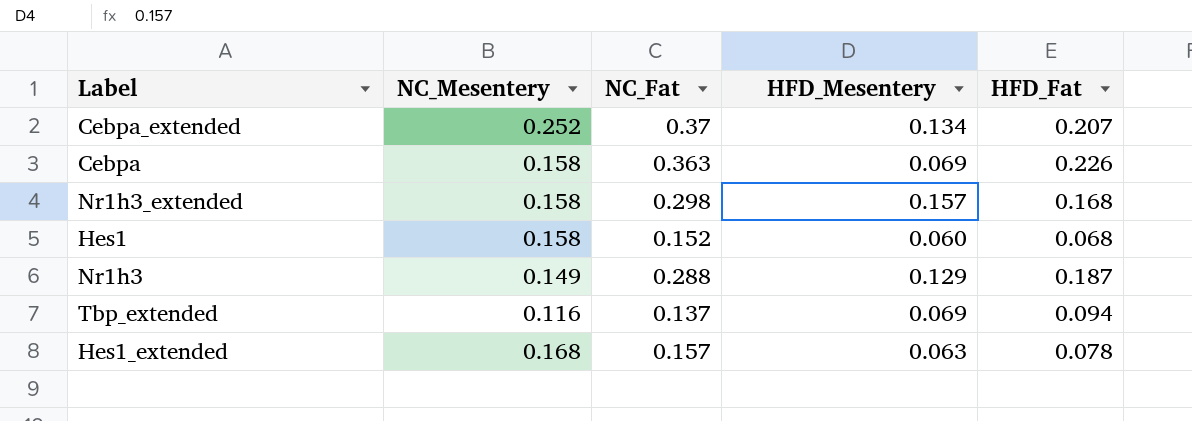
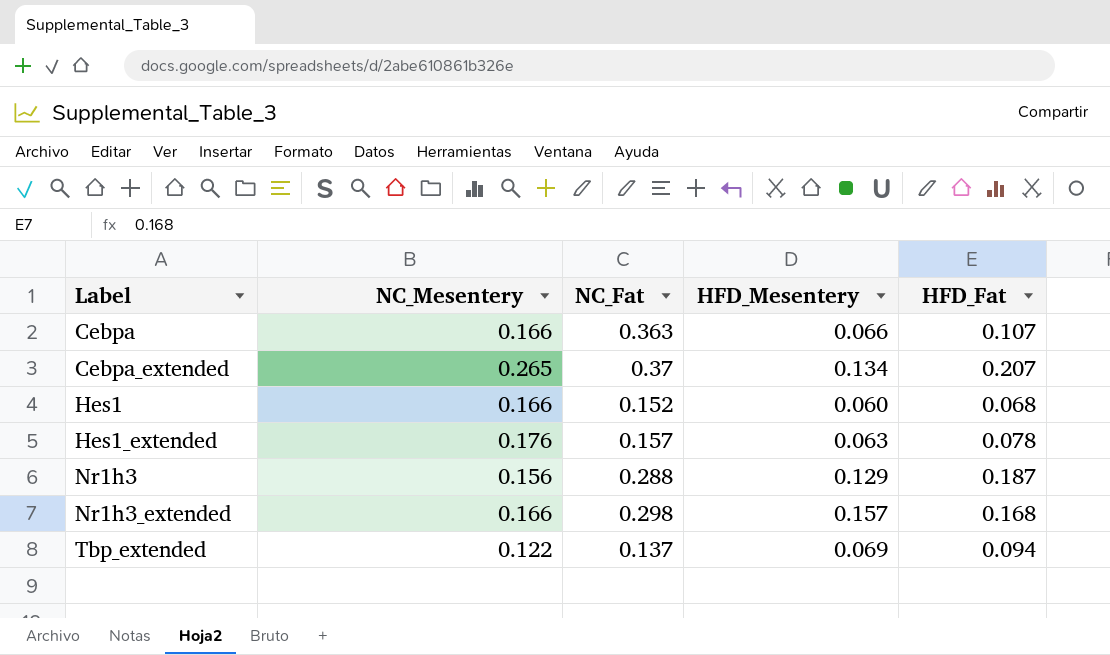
row order: none -> Label ascending
Cebpa | NC_Mesentery: 0.158 -> 0.166
Cebpa | HFD_Mesentery: 0.069 -> 0.066
Cebpa | HFD_Fat: 0.226 -> 0.107
Cebpa_extended | NC_Mesentery: 0.252 -> 0.265
Hes1 | NC_Mesentery: 0.158 -> 0.166
Hes1_extended | NC_Mesentery: 0.168 -> 0.176
Nr1h3 | NC_Mesentery: 0.149 -> 0.156
Nr1h3_extended | NC_Mesentery: 0.158 -> 0.166
Tbp_extended | NC_Mesentery: 0.116 -> 0.122

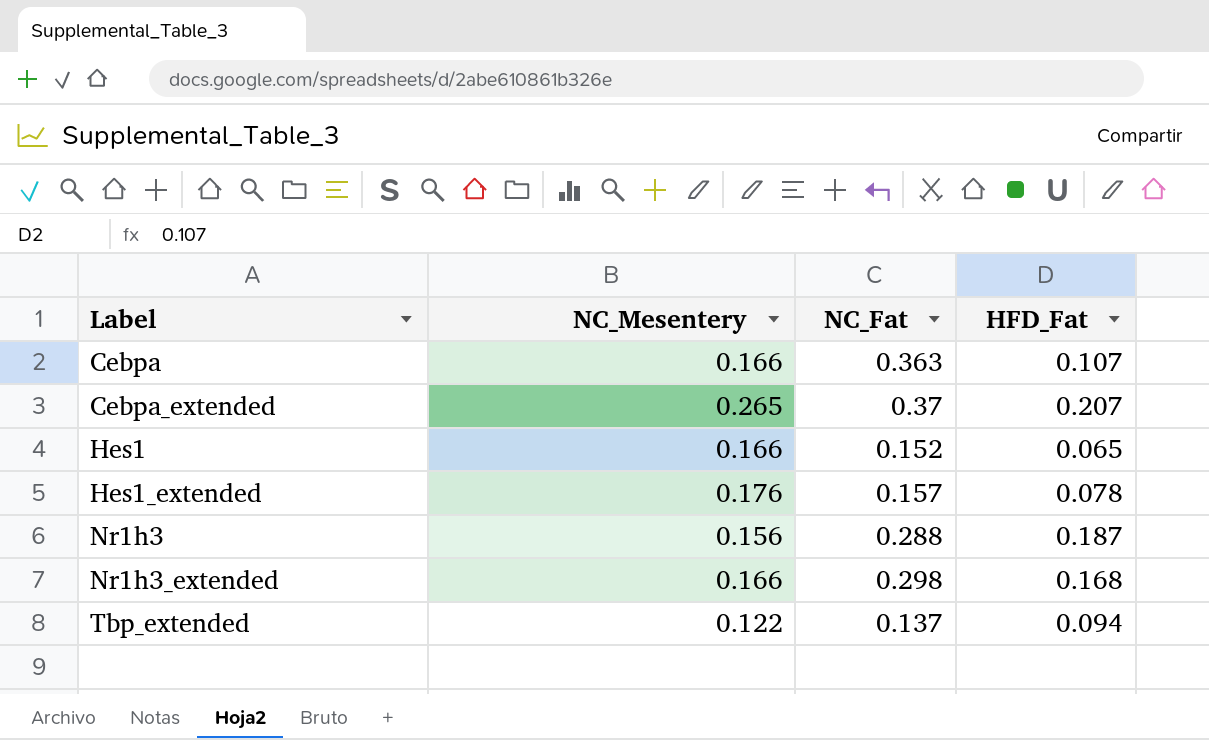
column HFD_Mesentery | position: 4 -> none
Hes1 | HFD_Fat: 0.068 -> 0.065

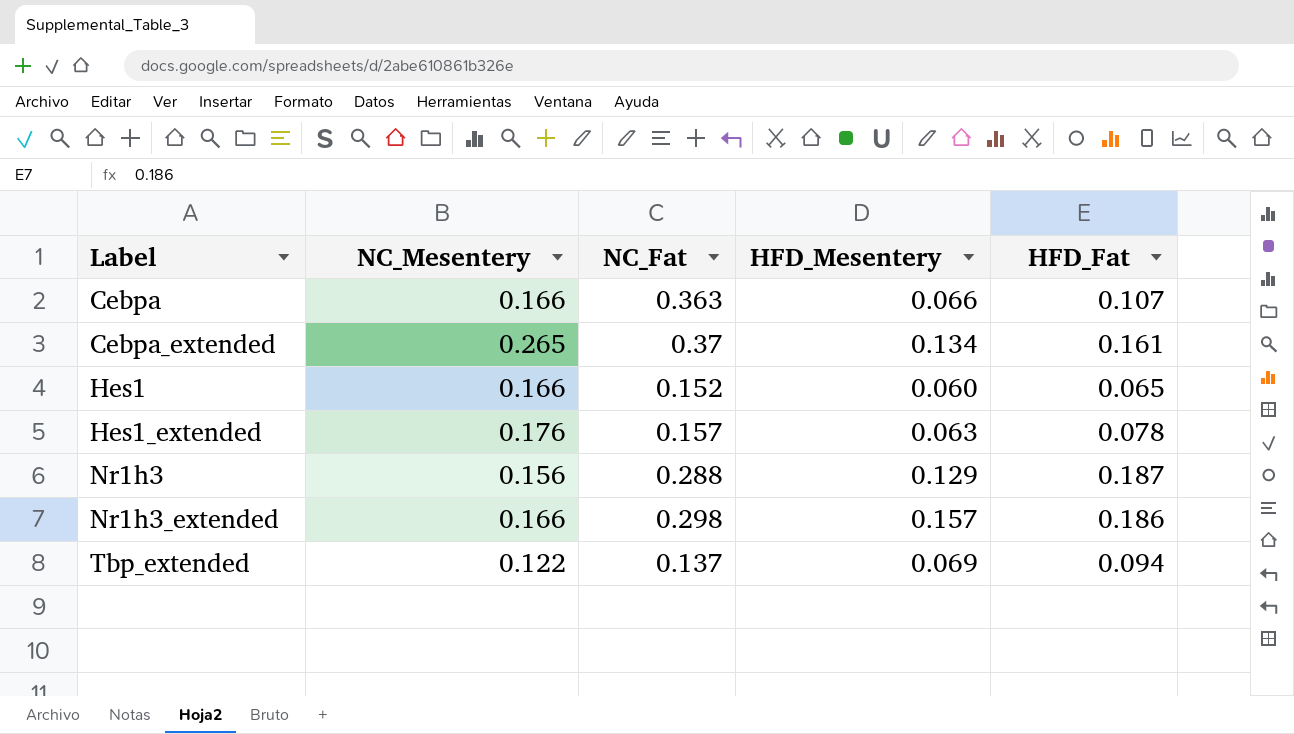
column HFD_Mesentery | position: none -> 4
Cebpa_extended | HFD_Fat: 0.207 -> 0.161
Nr1h3_extended | HFD_Fat: 0.168 -> 0.186

